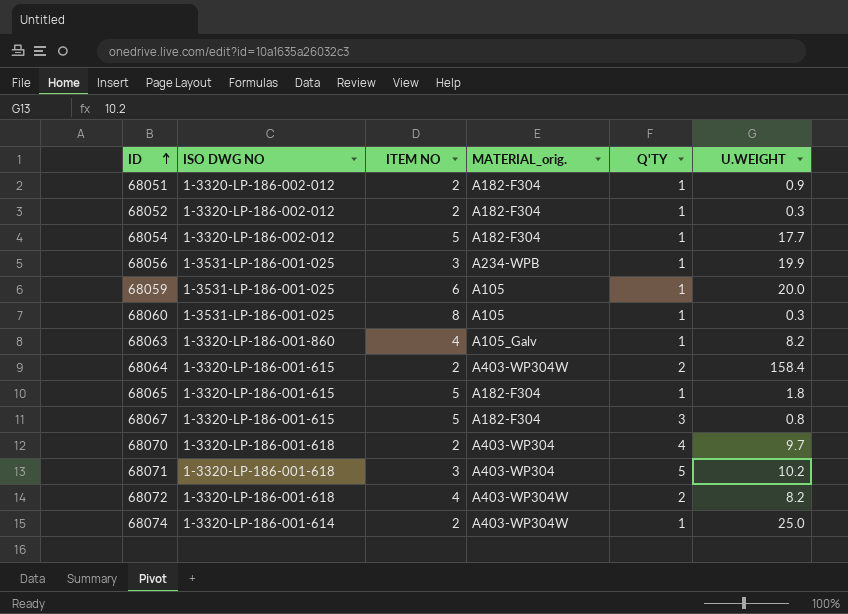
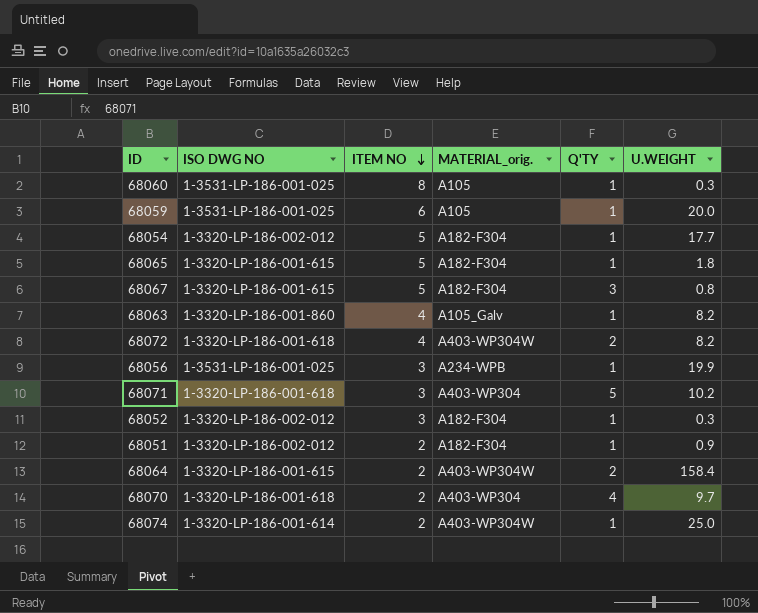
row order: ID ascending -> ITEM NO descending
68052 | ITEM NO: 2 -> 3

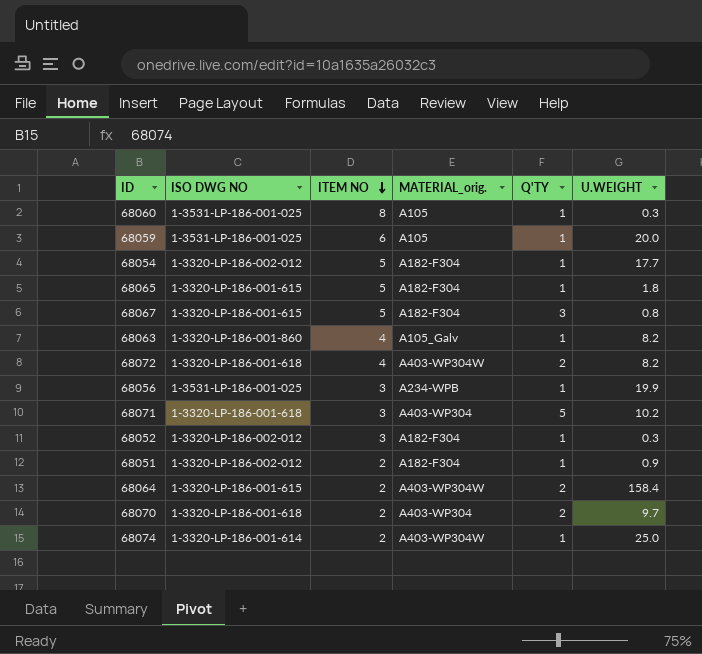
68070 | Q'TY: 4 -> 2

